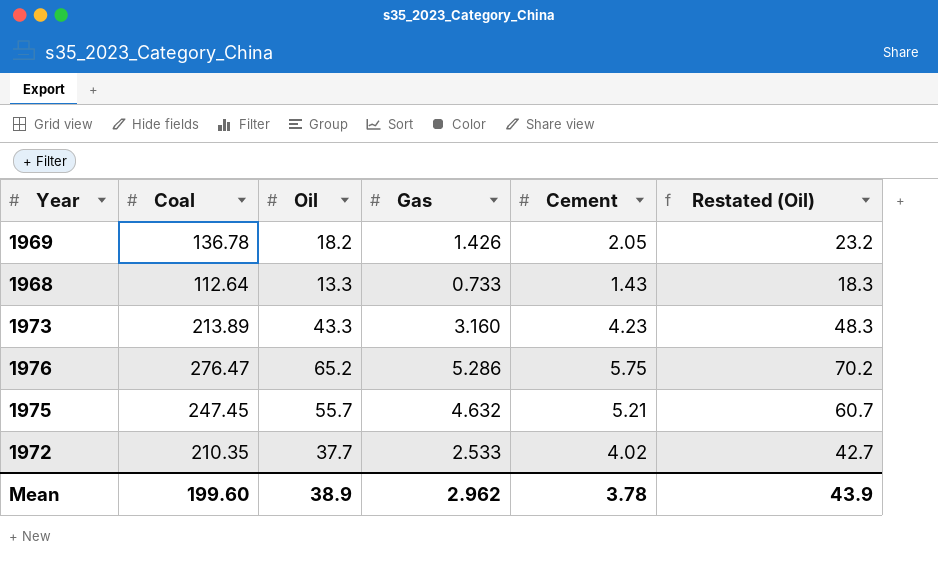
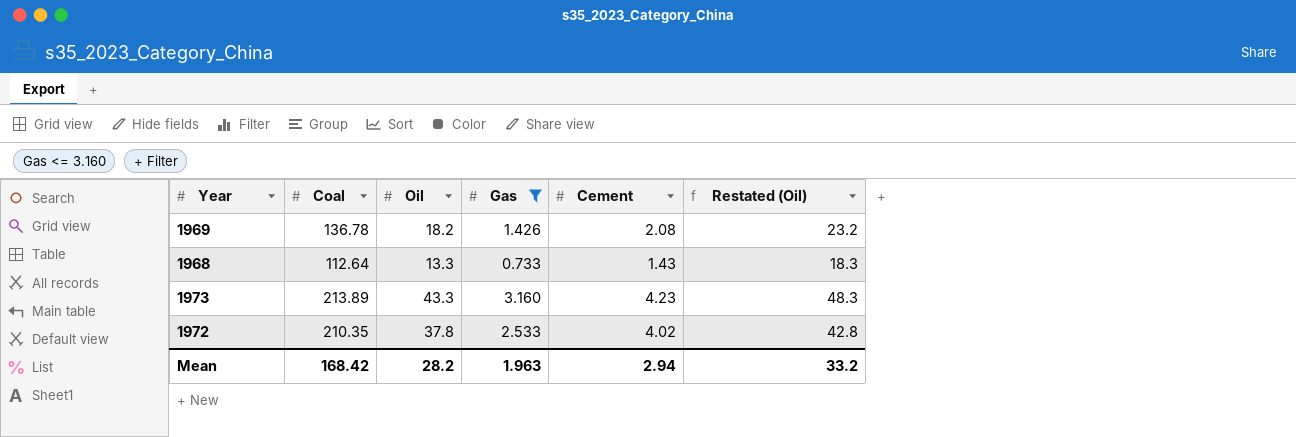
filter: none -> Gas <= 3.160
1969 | Cement: 2.05 -> 2.08
1972 | Oil: 37.7 -> 37.8
1972 | Restated (Oil): 42.7 -> 42.8
Mean | Coal: 199.60 -> 168.42
Mean | Oil: 38.9 -> 28.2
Mean | Gas: 2.962 -> 1.963
Mean | Cement: 3.78 -> 2.94
Mean | Restated (Oil): 43.9 -> 33.2

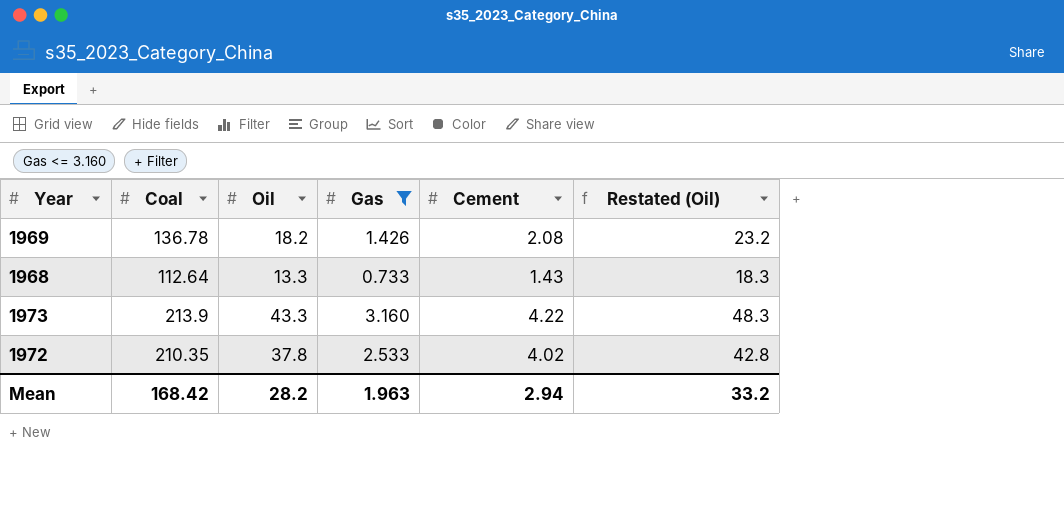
1973 | Coal: 213.89 -> 213.9
1973 | Cement: 4.23 -> 4.22

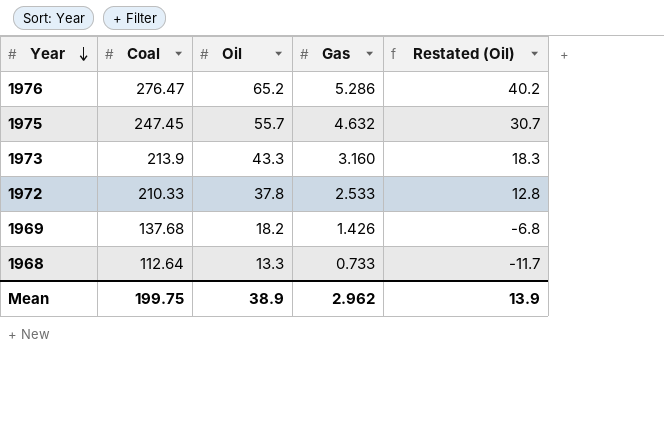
filter: Gas <= 3.160 -> none
row order: none -> Year descending
column Cement | position: 5 -> none
column Restated (Oil) | formula: [Oil] + 5 -> [Oil] - 25
1972 | Coal: 210.35 -> 210.33
1969 | Coal: 136.78 -> 137.68
Mean | Coal: 168.42 -> 199.75
Mean | Oil: 28.2 -> 38.9
Mean | Gas: 1.963 -> 2.962
Mean | Restated (Oil): 33.2 -> 13.9

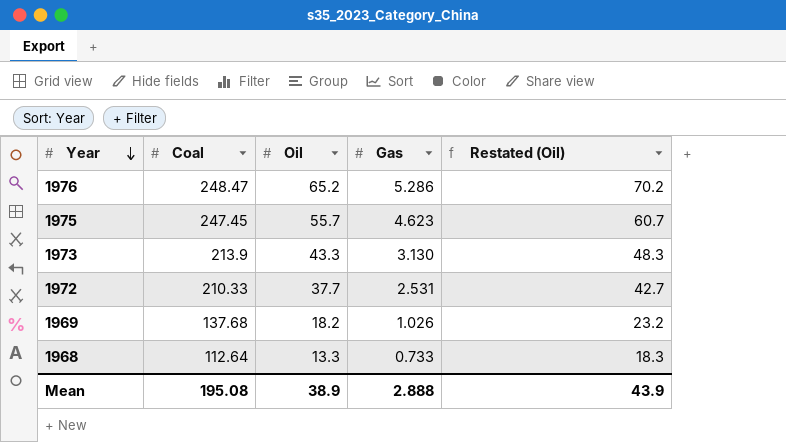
column Restated (Oil) | formula: [Oil] - 25 -> [Oil] + 5
1976 | Coal: 276.47 -> 248.47
1975 | Gas: 4.632 -> 4.623
1973 | Gas: 3.160 -> 3.130
1972 | Oil: 37.8 -> 37.7
1972 | Gas: 2.533 -> 2.531
1969 | Gas: 1.426 -> 1.026
Mean | Coal: 199.75 -> 195.08
Mean | Gas: 2.962 -> 2.888
Mean | Restated (Oil): 13.9 -> 43.9

